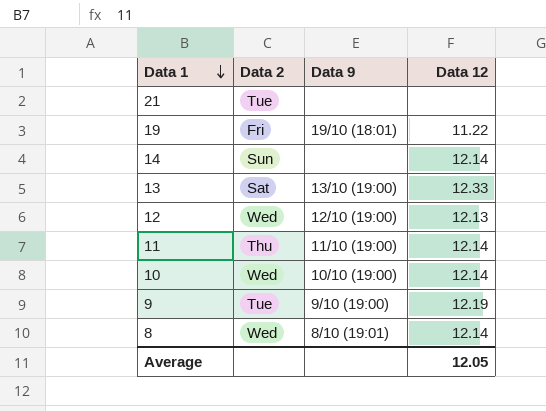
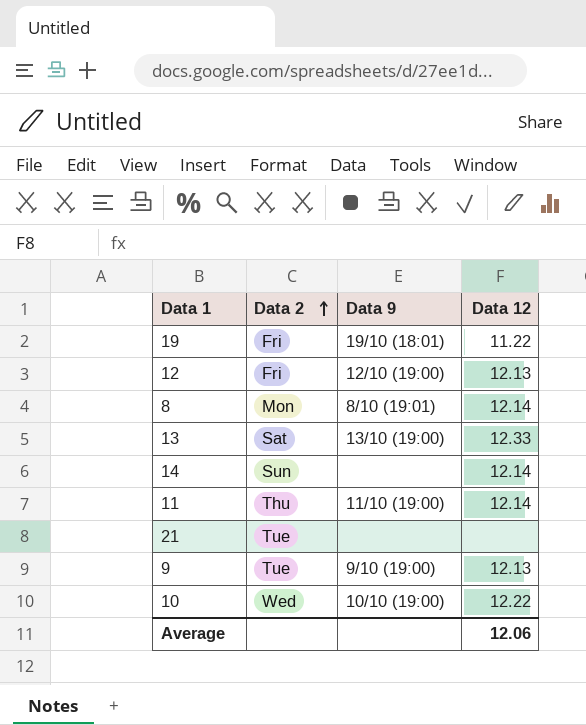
row order: Data 1 descending -> Data 2 ascending
12 | Data 2: Wed -> Fri
8 | Data 2: Wed -> Mon
9 | Data 12: 12.19 -> 12.13
10 | Data 12: 12.14 -> 12.22
Average | Data 12: 12.05 -> 12.06

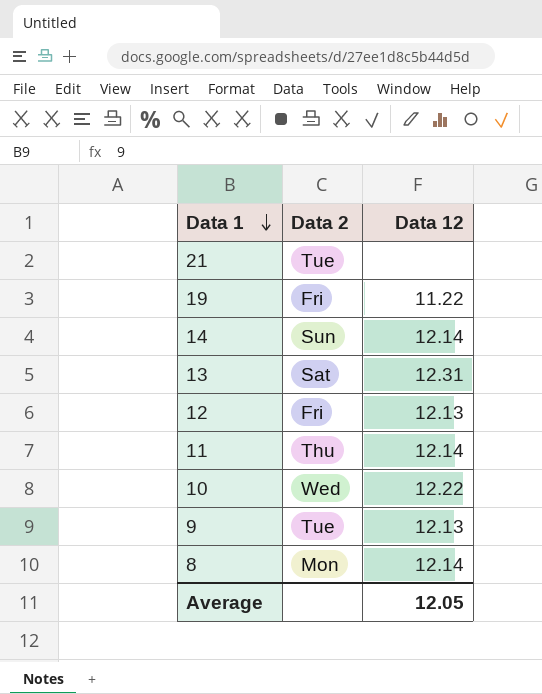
row order: Data 2 ascending -> Data 1 descending
column Data 9 | position: 3 -> none
13 | Data 12: 12.33 -> 12.31
Average | Data 12: 12.06 -> 12.05

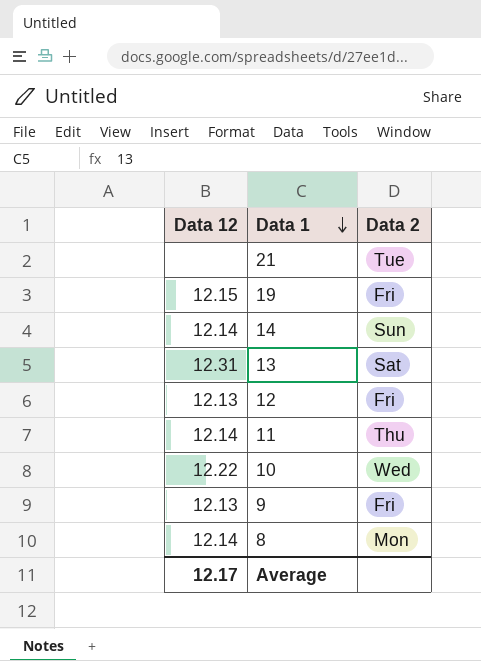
column Data 12 | position: 3 -> 1
19 | Data 12: 11.22 -> 12.15
9 | Data 2: Tue -> Fri
Average | Data 12: 12.05 -> 12.17

